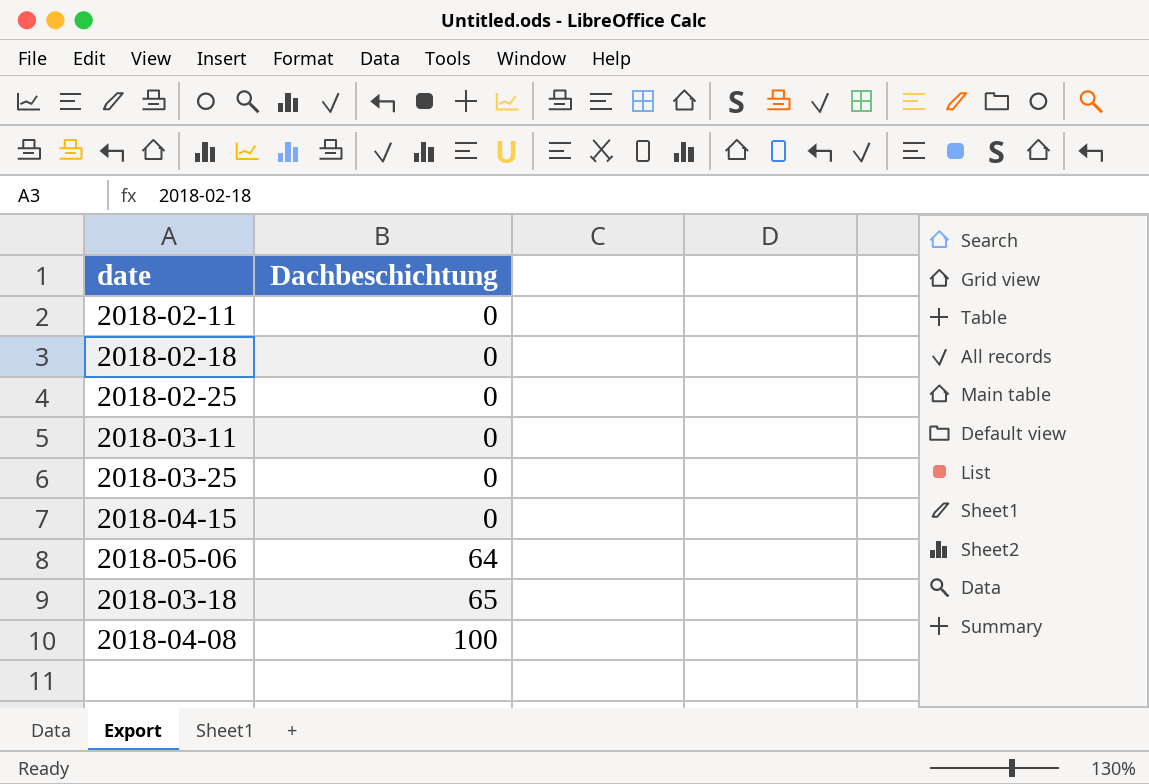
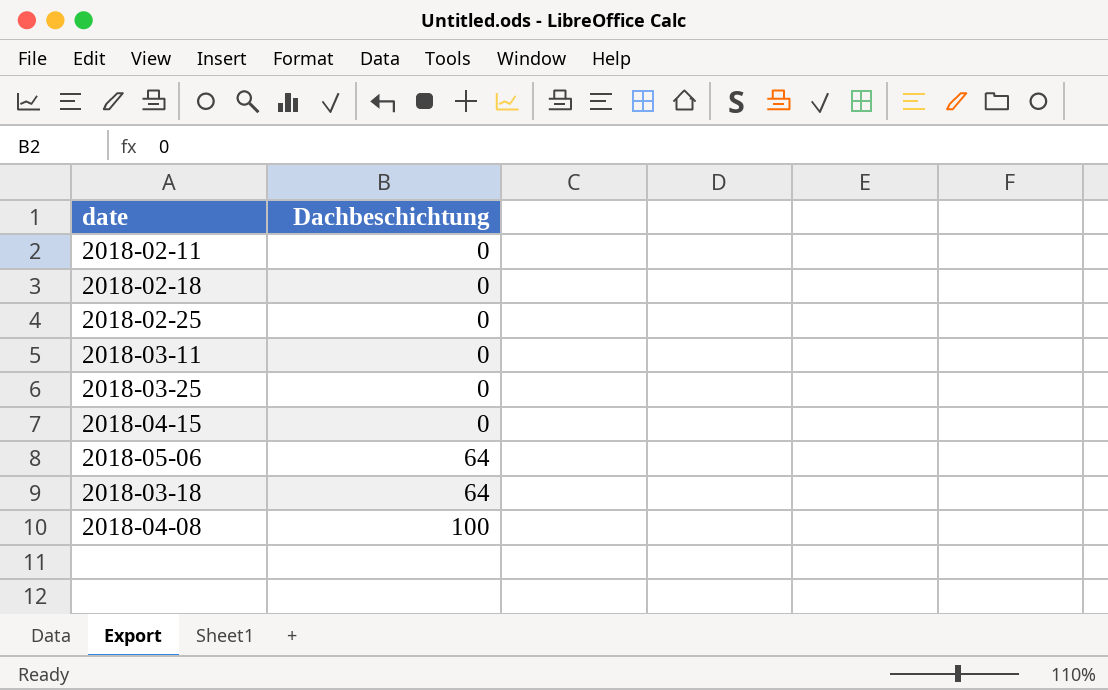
2018-03-18 | Dachbeschichtung: 65 -> 64

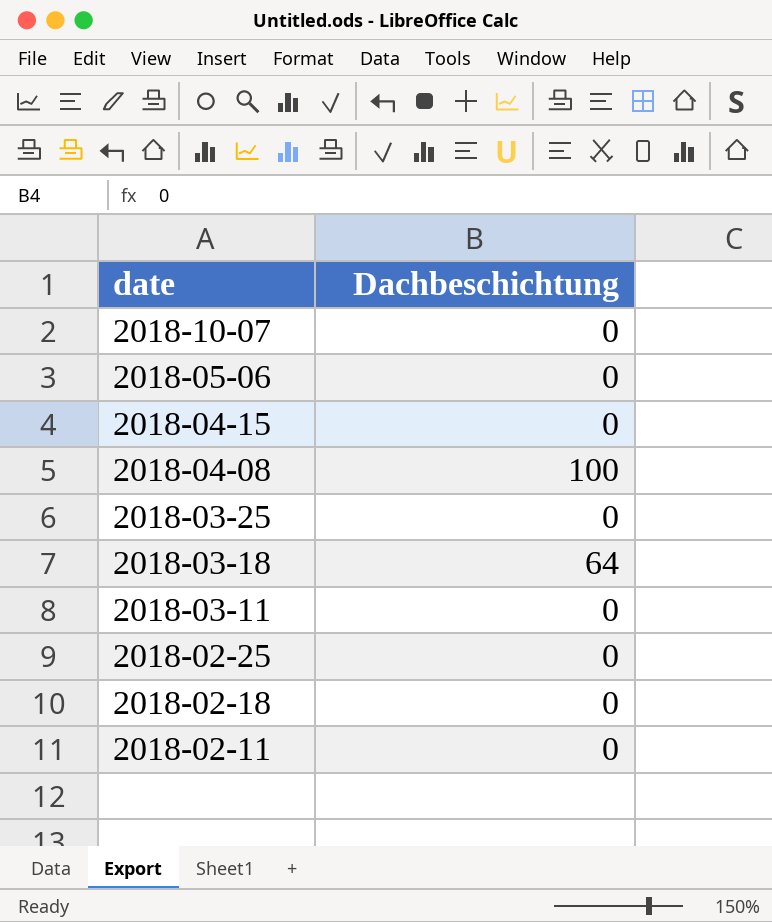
row order: Dachbeschichtung ascending -> date descending
row 2018-10-07: none -> 0
2018-05-06 | Dachbeschichtung: 64 -> 0

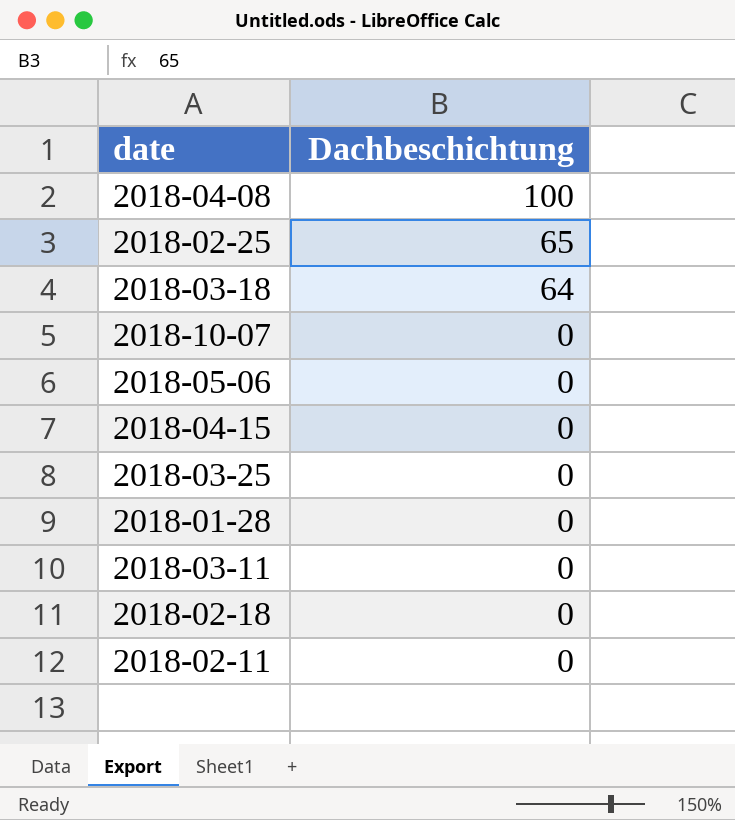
row order: date descending -> Dachbeschichtung descending
2018-02-25 | Dachbeschichtung: 0 -> 65
row 2018-01-28: none -> 0

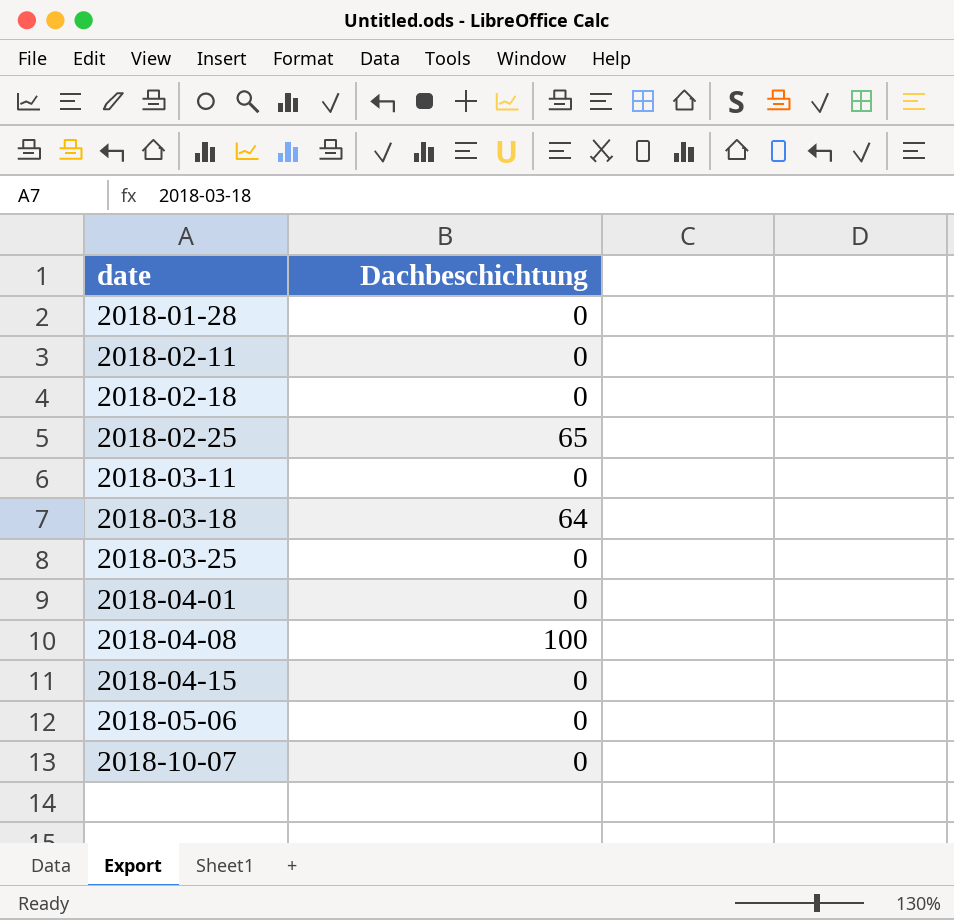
row order: Dachbeschichtung descending -> date ascending
row 2018-04-01: none -> 0

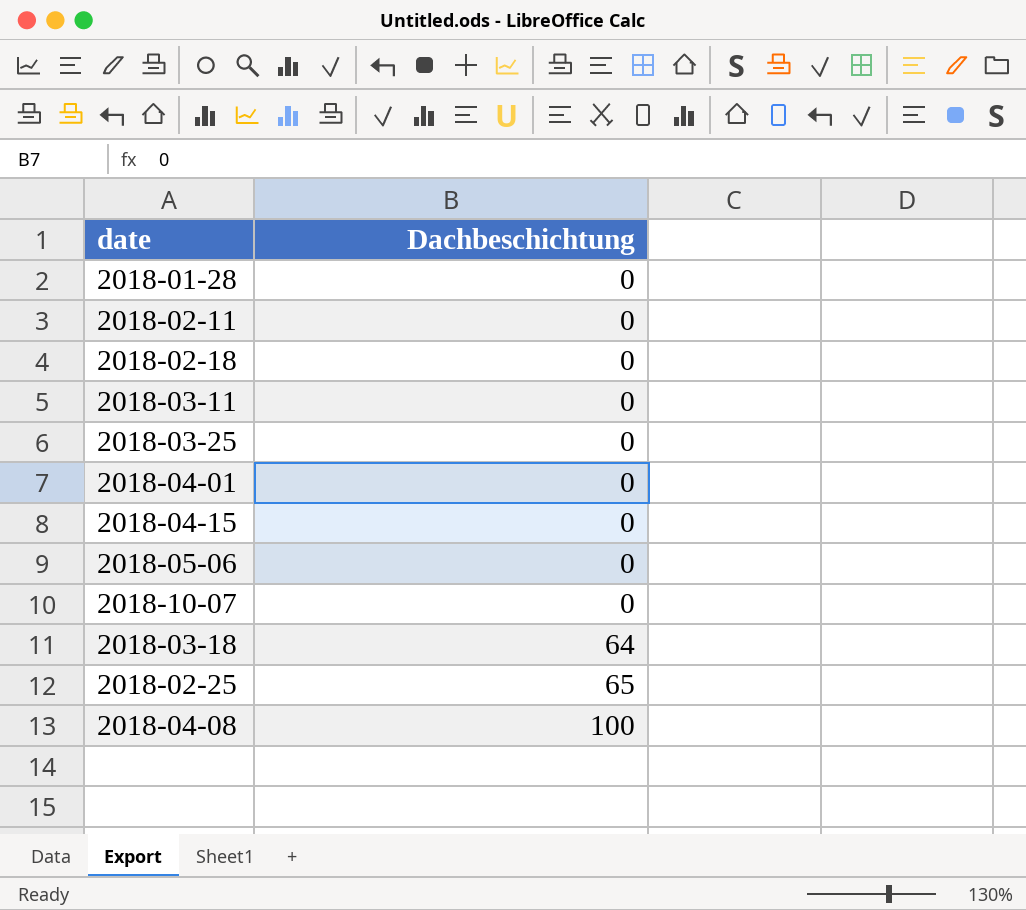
row order: date ascending -> Dachbeschichtung ascending

